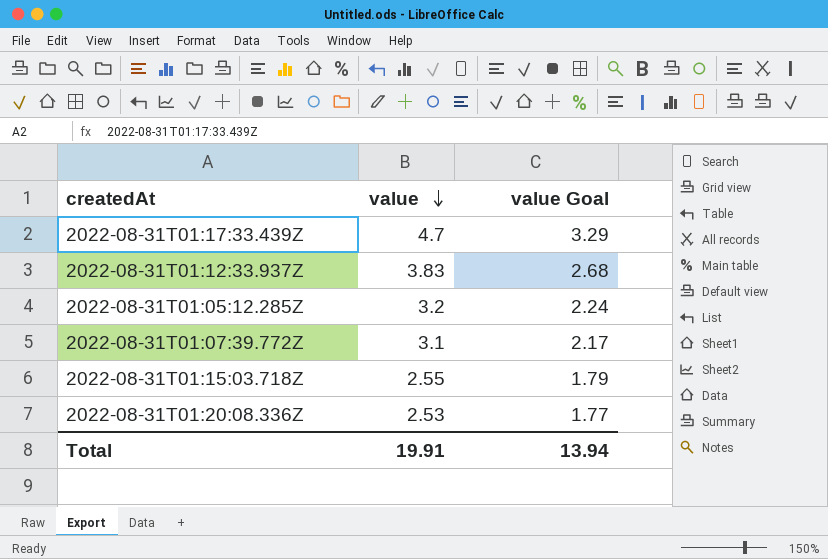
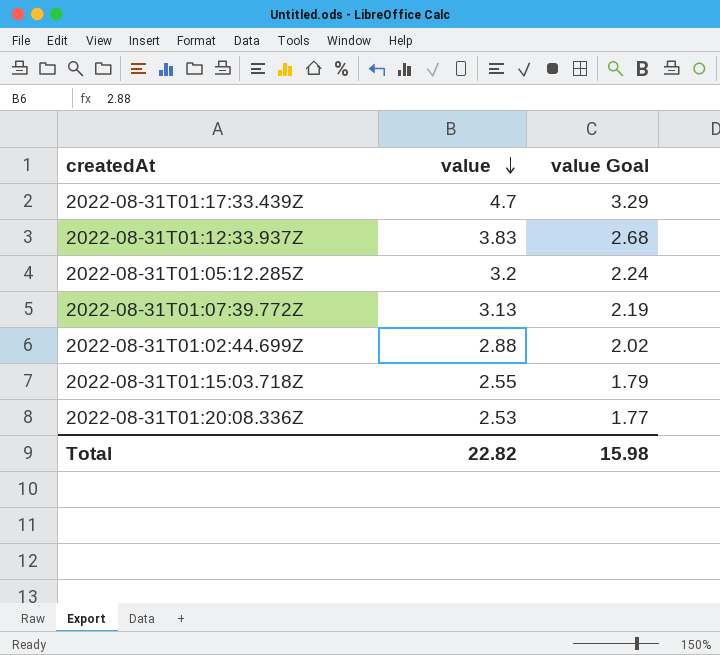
2022-08-31T01:07:39.772Z | value: 3.1 -> 3.13
2022-08-31T01:07:39.772Z | value Goal: 2.17 -> 2.19
row 2022-08-31T01:02:44.699Z: none -> 2.88 | 2.02
Total | value: 19.91 -> 22.82
Total | value Goal: 13.94 -> 15.98

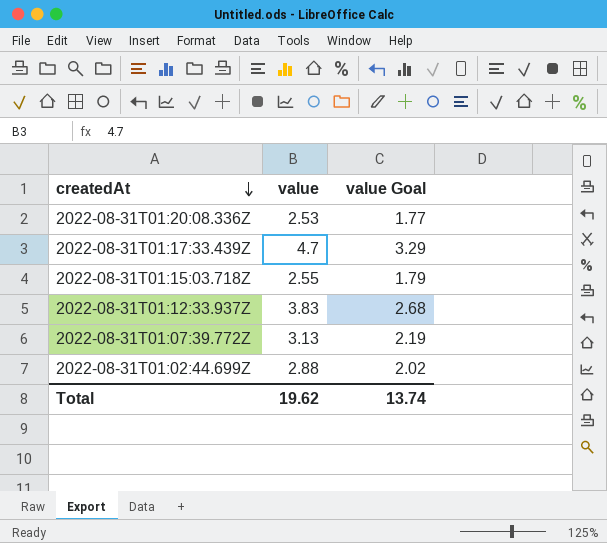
row order: value descending -> createdAt descending
row 2022-08-31T01:05:12.285Z: 3.2 | 2.24 -> none
Total | value: 22.82 -> 19.62
Total | value Goal: 15.98 -> 13.74

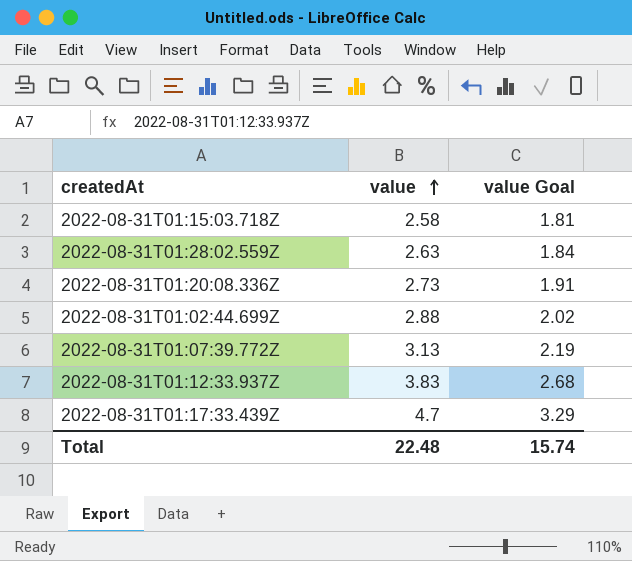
row order: createdAt descending -> value ascending
2022-08-31T01:15:03.718Z | value: 2.55 -> 2.58
2022-08-31T01:15:03.718Z | value Goal: 1.79 -> 1.81
row 2022-08-31T01:28:02.559Z: none -> 2.63 | 1.84
2022-08-31T01:20:08.336Z | value: 2.53 -> 2.73
2022-08-31T01:20:08.336Z | value Goal: 1.77 -> 1.91
Total | value: 19.62 -> 22.48
Total | value Goal: 13.74 -> 15.74

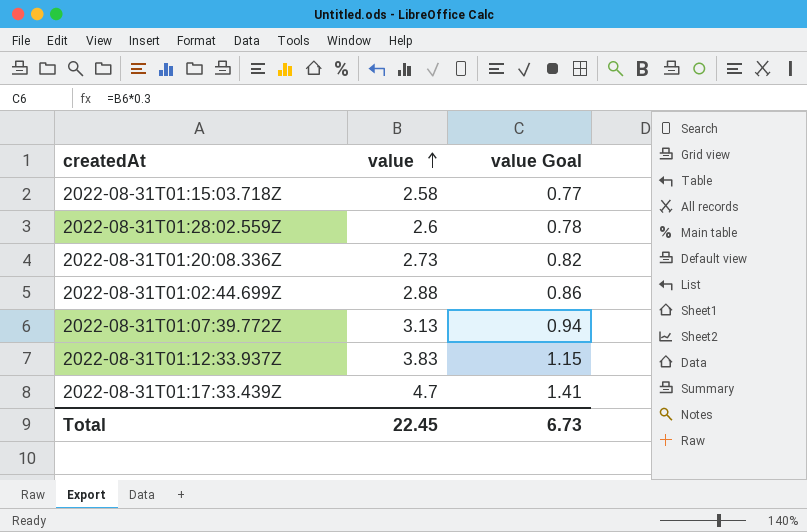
column value Goal | formula: [value] * 0.7 -> [value] * 0.3
2022-08-31T01:28:02.559Z | value: 2.63 -> 2.6
Total | value: 22.48 -> 22.45
Total | value Goal: 15.74 -> 6.73

